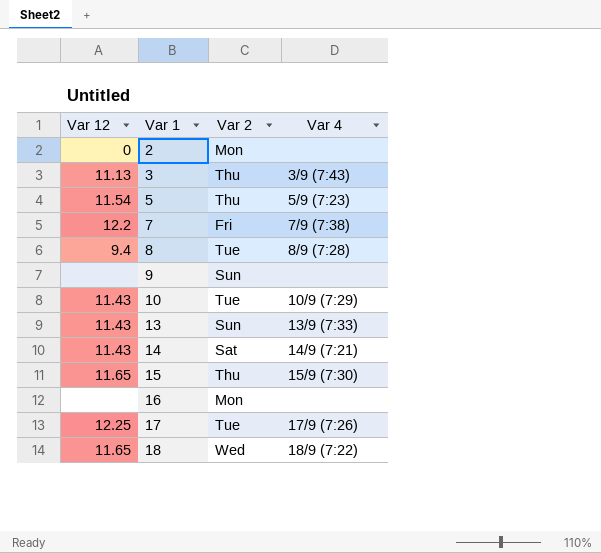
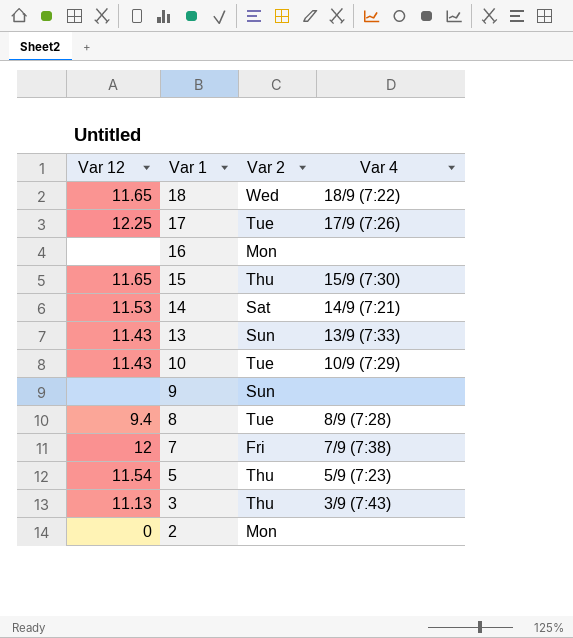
row order: Var 1 ascending -> Var 1 descending
14 | Var 12: 11.43 -> 11.53
7 | Var 12: 12.2 -> 12

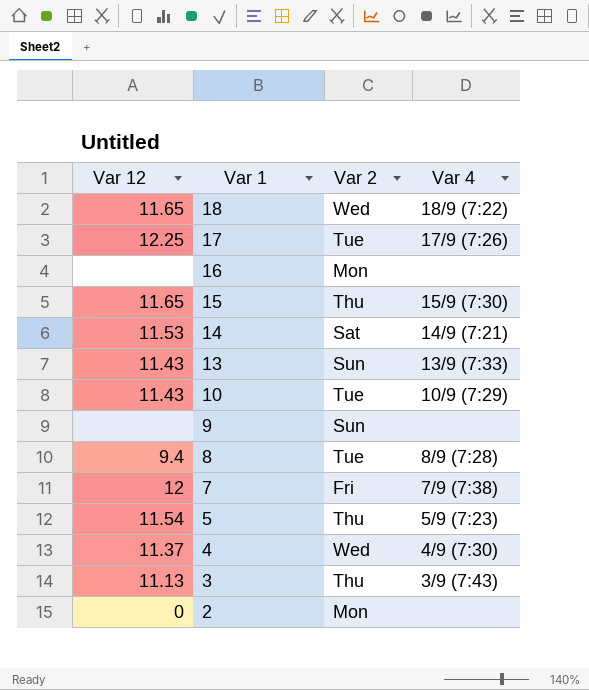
row 4: none -> 11.37 | Wed | 4/9 (7:30)

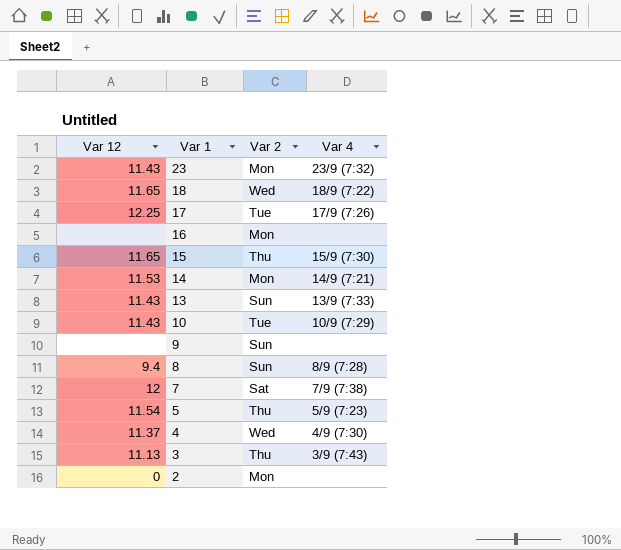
row 23: none -> 11.43 | Mon | 23/9 (7:32)
14 | Var 2: Sat -> Mon
8 | Var 2: Tue -> Sun
7 | Var 2: Fri -> Sat

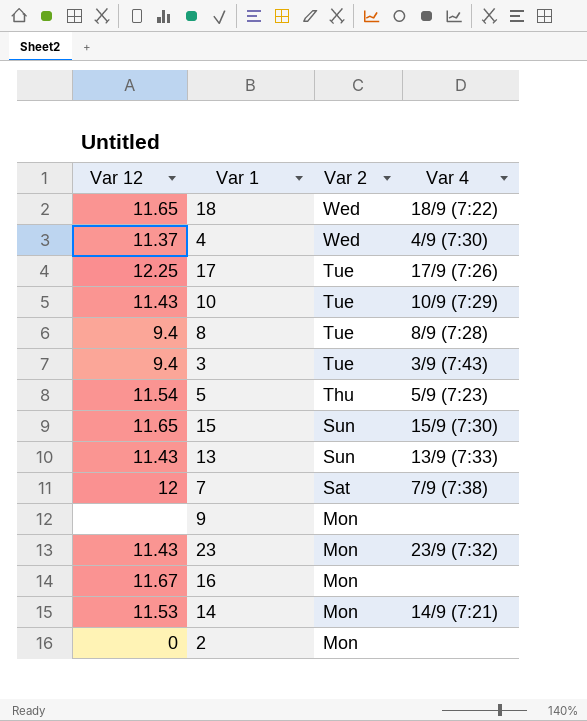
row order: Var 1 descending -> Var 2 descending
8 | Var 2: Sun -> Tue
3 | Var 12: 11.13 -> 9.4
3 | Var 2: Thu -> Tue
15 | Var 2: Thu -> Sun
9 | Var 2: Sun -> Mon
16 | Var 12: none -> 11.67

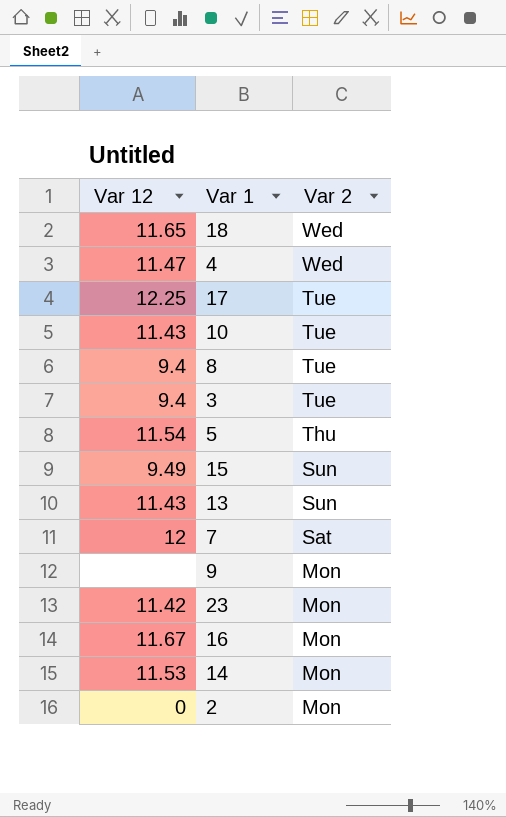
column Var 4 | position: 4 -> none
4 | Var 12: 11.37 -> 11.47
15 | Var 12: 11.65 -> 9.49
23 | Var 12: 11.43 -> 11.42

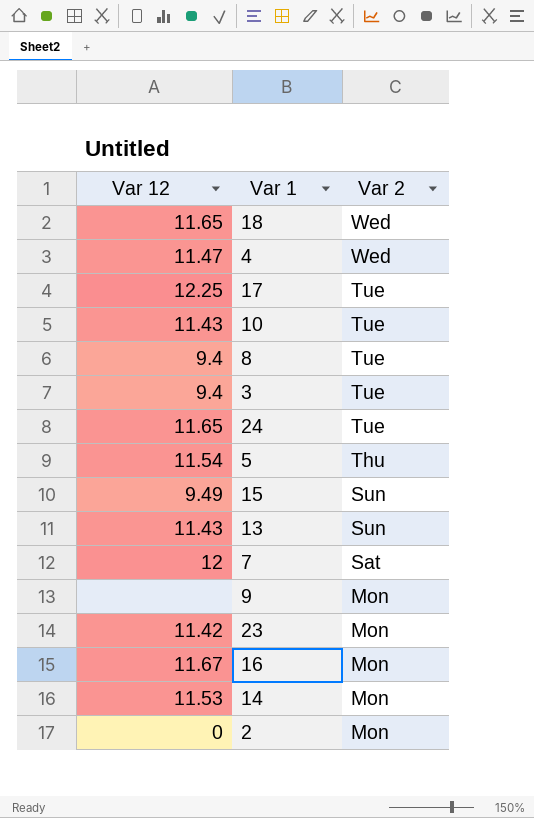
row 24: none -> 11.65 | Tue

